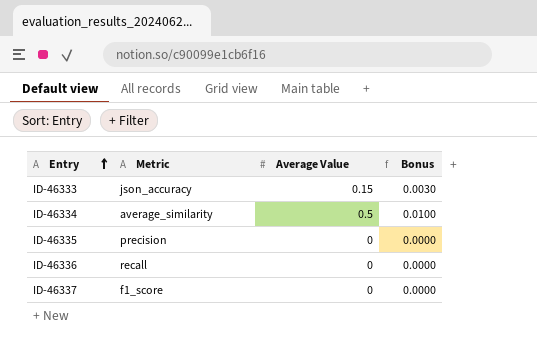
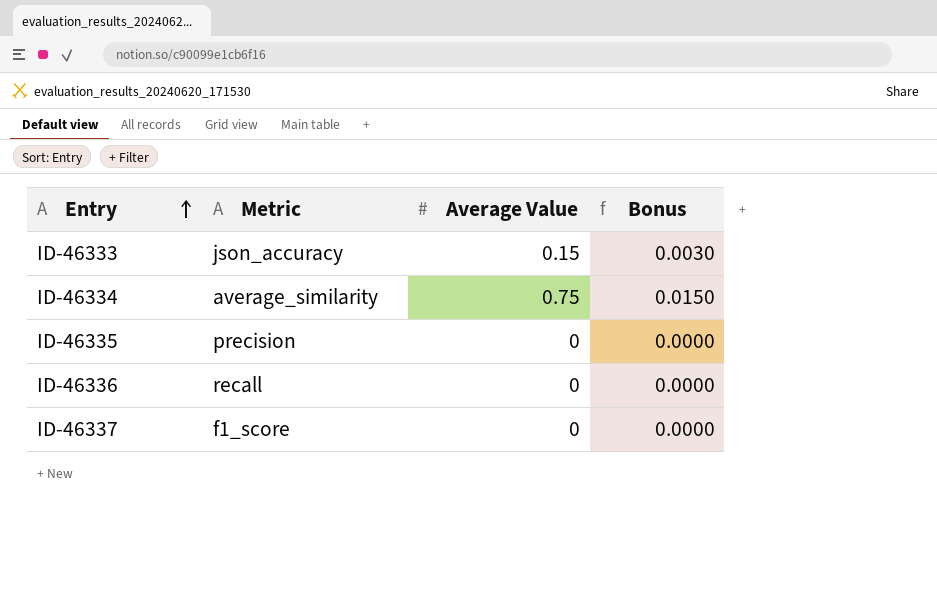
ID-46334 | Average Value: 0.5 -> 0.75
ID-46334 | Bonus: 0.0100 -> 0.0150

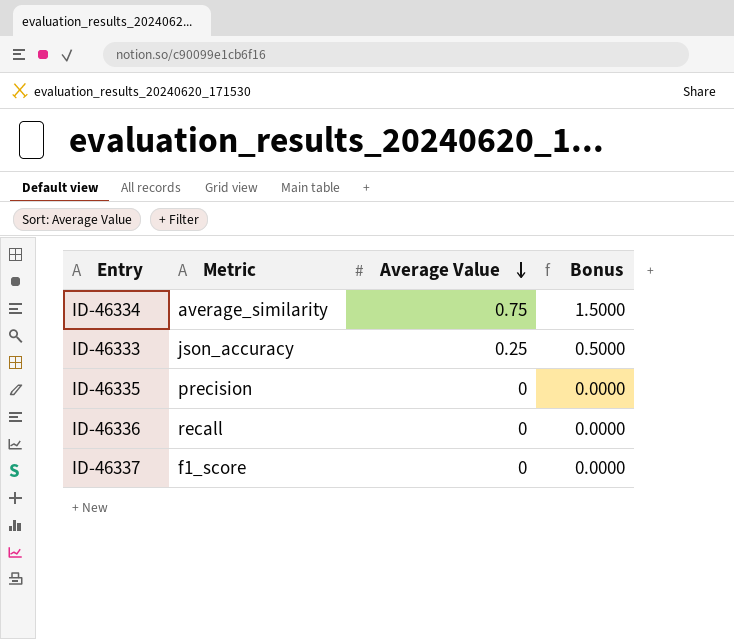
row order: Entry ascending -> Average Value descending
column Bonus | formula: [Average Value] * 0.02 -> [Average Value] * 2
ID-46333 | Average Value: 0.15 -> 0.25

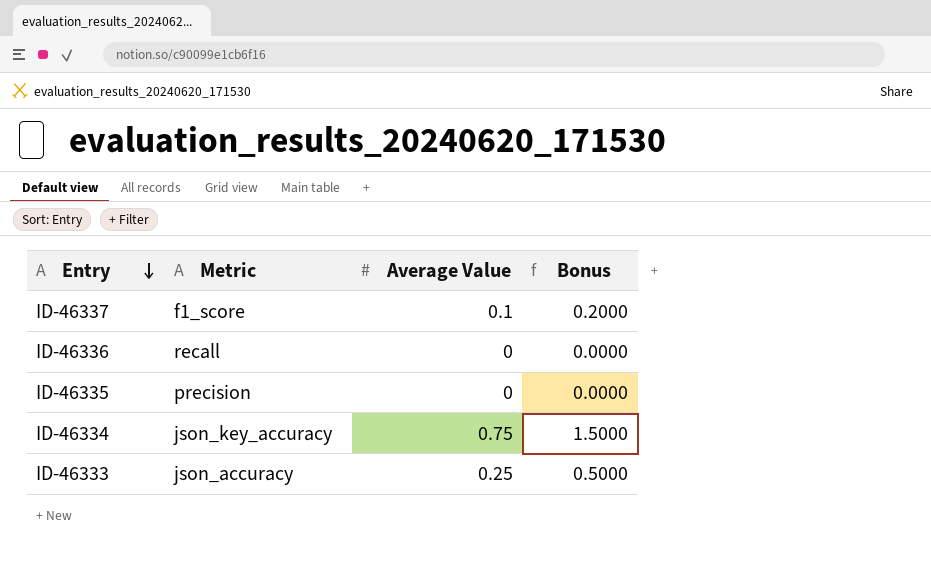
row order: Average Value descending -> Entry descending
ID-46337 | Average Value: 0 -> 0.1
ID-46337 | Bonus: 0.0000 -> 0.2000
ID-46334 | Metric: average_similarity -> json_key_accuracy

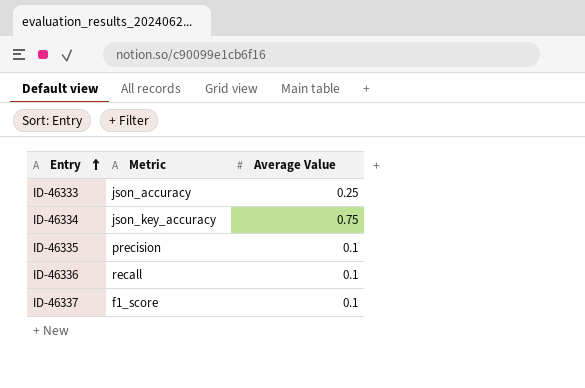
row order: Entry descending -> Entry ascending
column Bonus | formula: [Average Value] * 2 -> none
ID-46335 | Average Value: 0 -> 0.1
ID-46336 | Average Value: 0 -> 0.1

